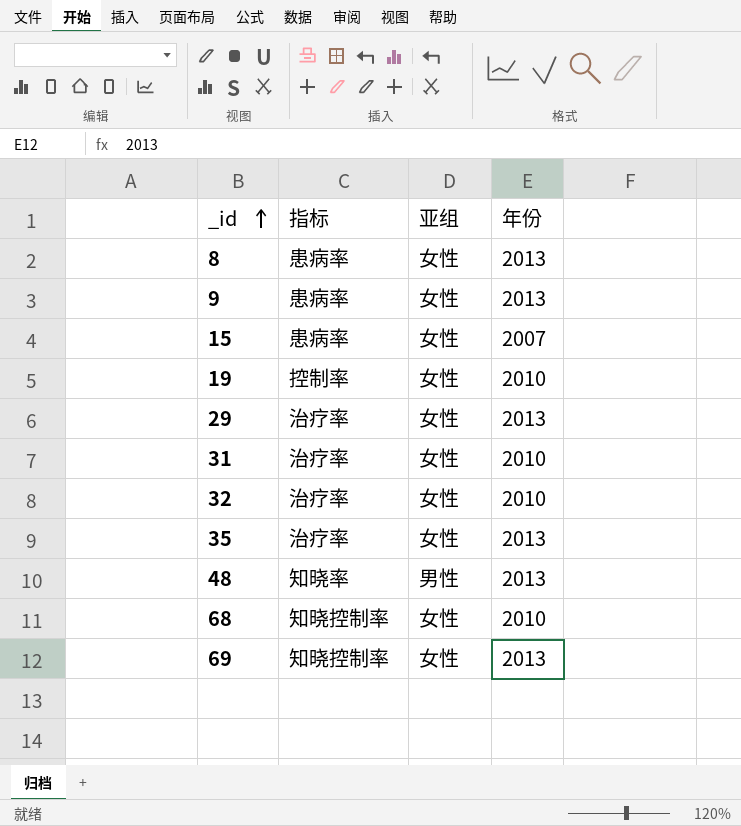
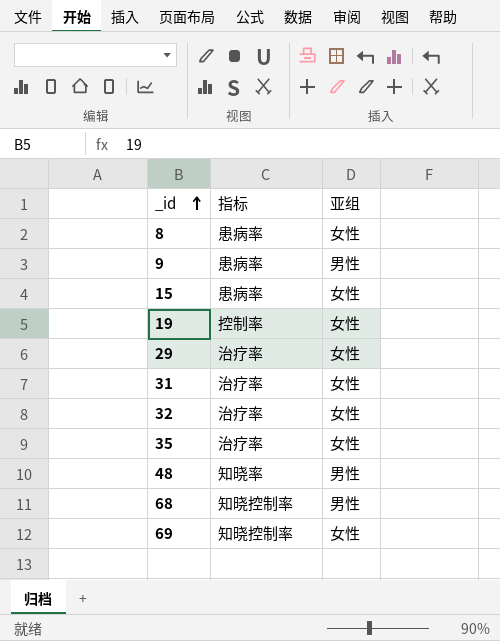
column 年份 | position: 4 -> none
9 | 亚组: 女性 -> 男性
68 | 亚组: 女性 -> 男性

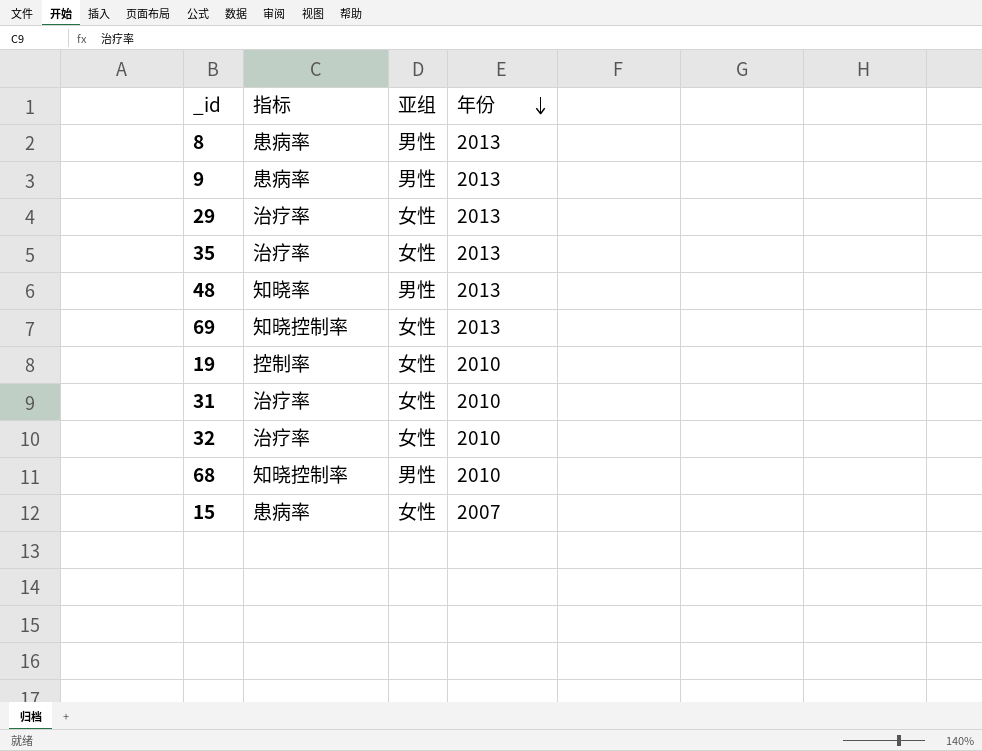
row order: _id ascending -> 年份 descending
column 年份 | position: none -> 4
8 | 亚组: 女性 -> 男性

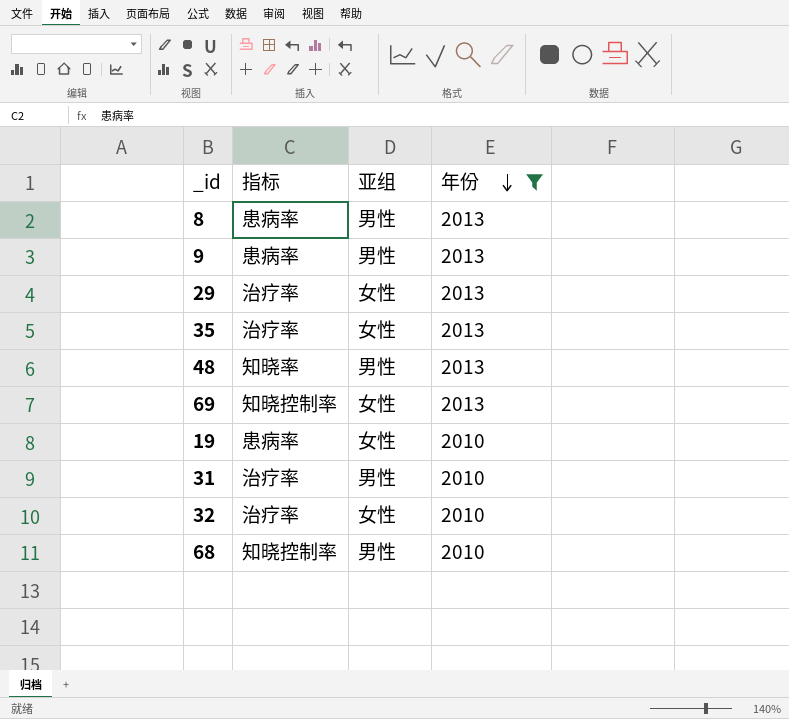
filter: none -> 年份 != 2007
19 | 指标: 控制率 -> 患病率
31 | 亚组: 女性 -> 男性

